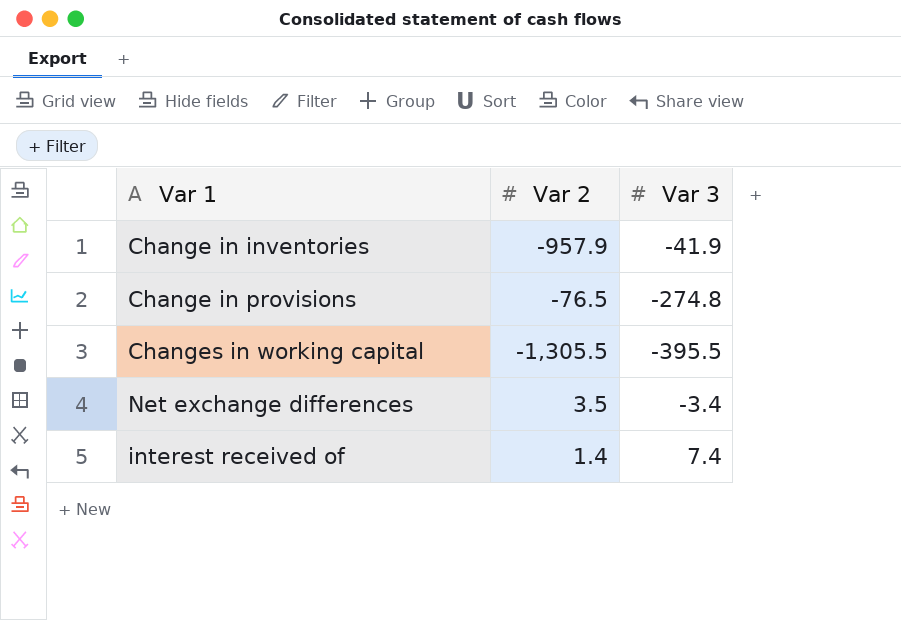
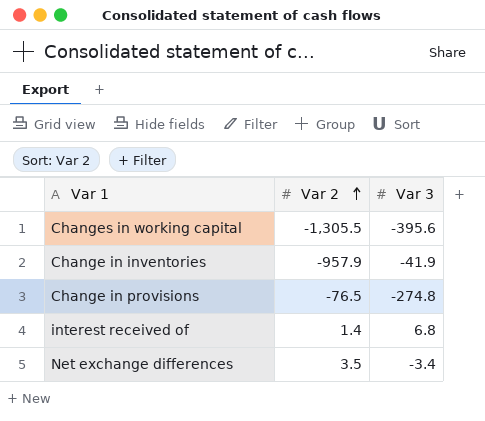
row order: none -> Var 2 ascending
Changes in working capital | Var 3: -395.5 -> -395.6
interest received of | Var 3: 7.4 -> 6.8

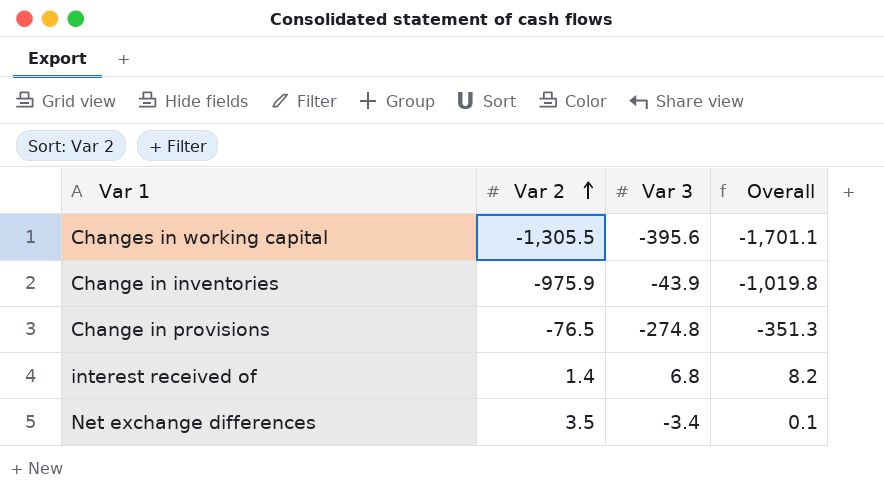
column Overall | formula: none -> [Var 2] + [Var 3]
Change in inventories | Var 2: -957.9 -> -975.9
Change in inventories | Var 3: -41.9 -> -43.9

